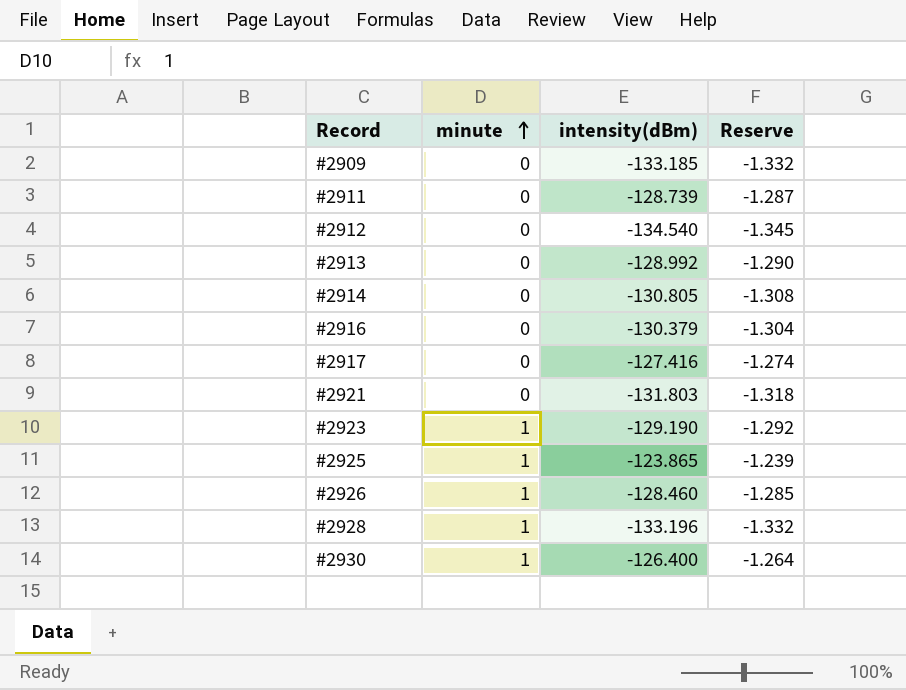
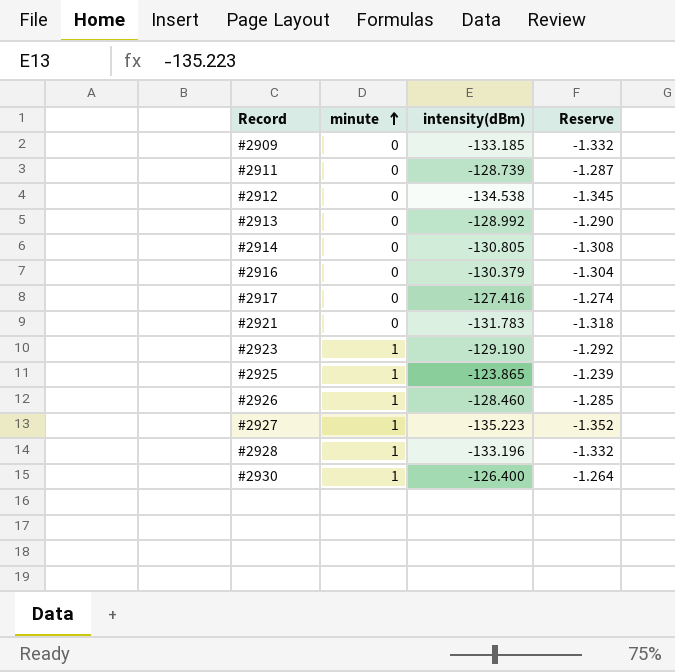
#2912 | intensity(dBm): -134.540 -> -134.538
#2921 | intensity(dBm): -131.803 -> -131.783
row #2927: none -> 1 | -135.223 | -1.352

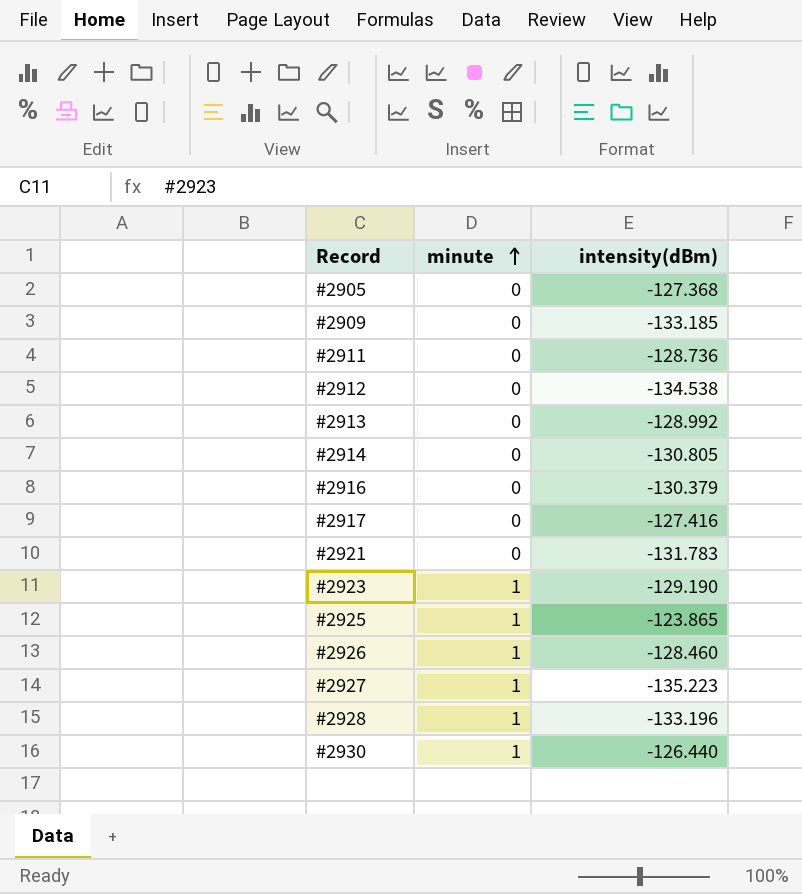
column Reserve | formula: [intensity(dBm)] * 0.01 -> none
row #2905: none -> 0 | -127.368
#2911 | intensity(dBm): -128.739 -> -128.736
#2930 | intensity(dBm): -126.400 -> -126.440

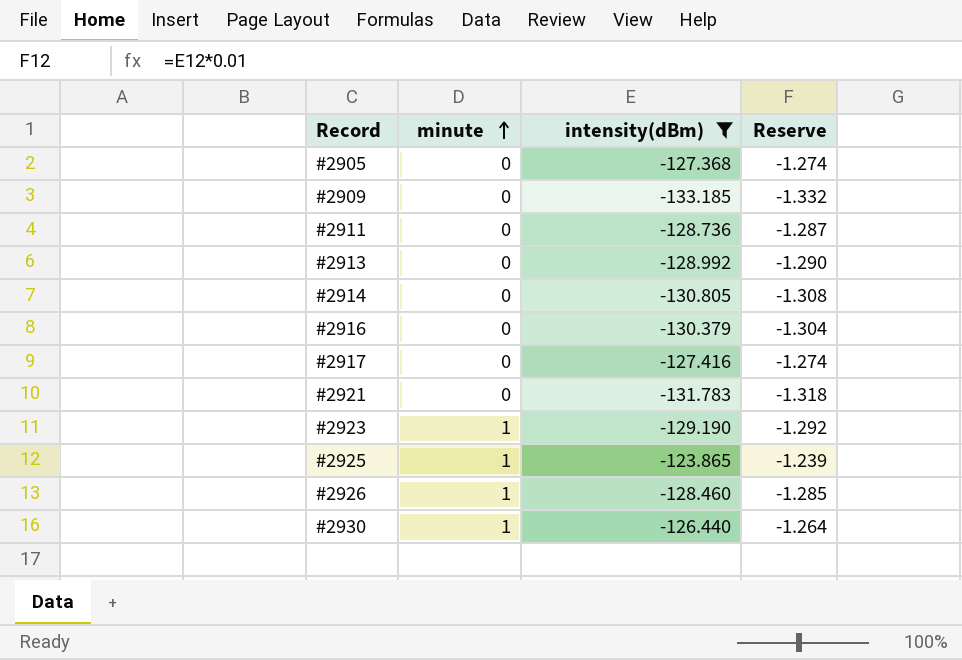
filter: none -> intensity(dBm) >= -133.185
column Reserve | formula: none -> [intensity(dBm)] * 0.01

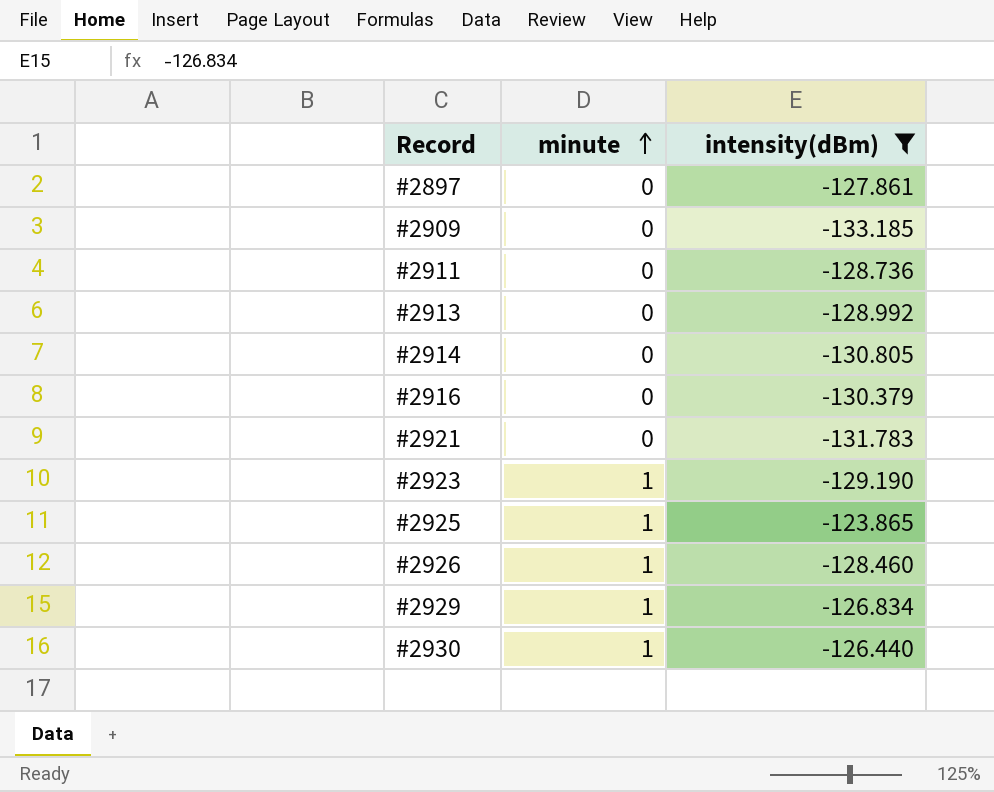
column Reserve | formula: [intensity(dBm)] * 0.01 -> none
row #2905: 0 | -127.368 | -1.274 -> none
row #2917: 0 | -127.416 | -1.274 -> none
row #2897: none -> 0 | -127.861
row #2929: none -> 1 | -126.834

